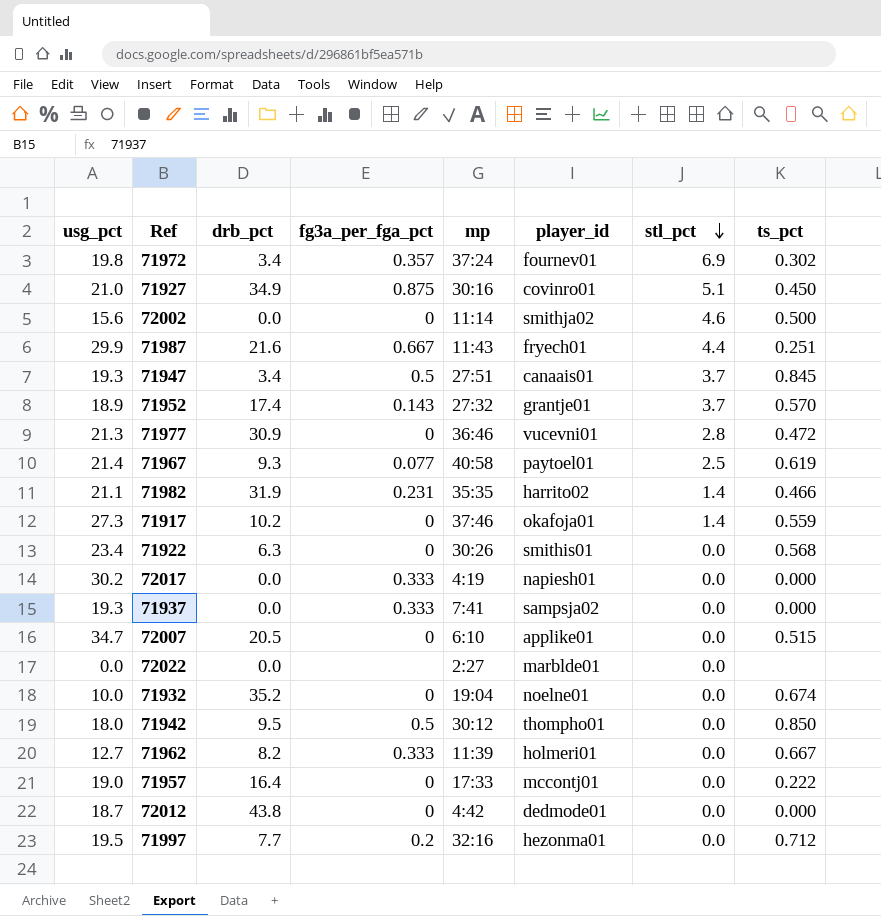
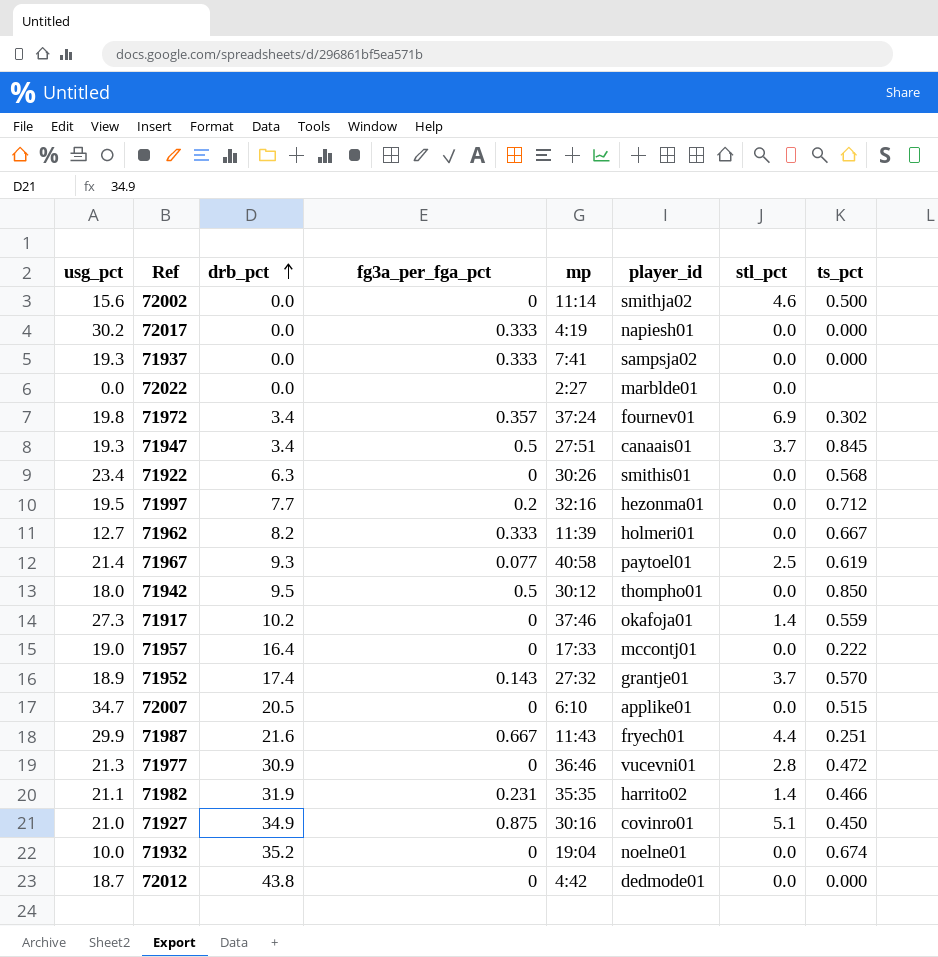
row order: stl_pct descending -> drb_pct ascending

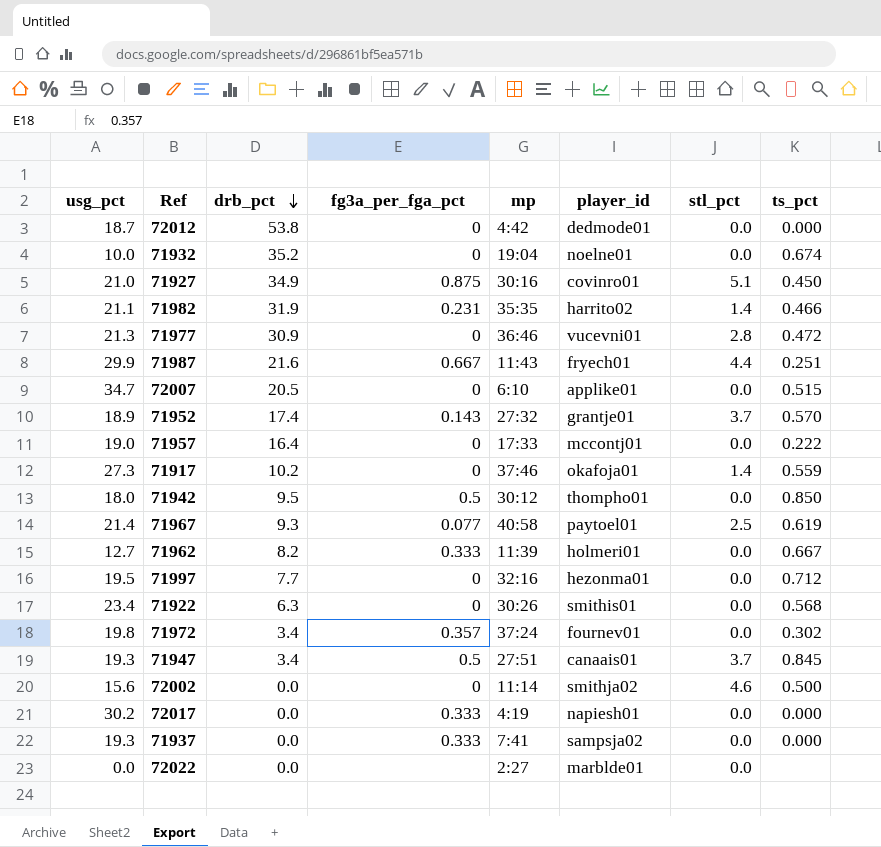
row order: drb_pct ascending -> drb_pct descending
72012 | drb_pct: 43.8 -> 53.8
71997 | fg3a_per_fga_pct: 0.2 -> 0
71972 | stl_pct: 6.9 -> 0.0

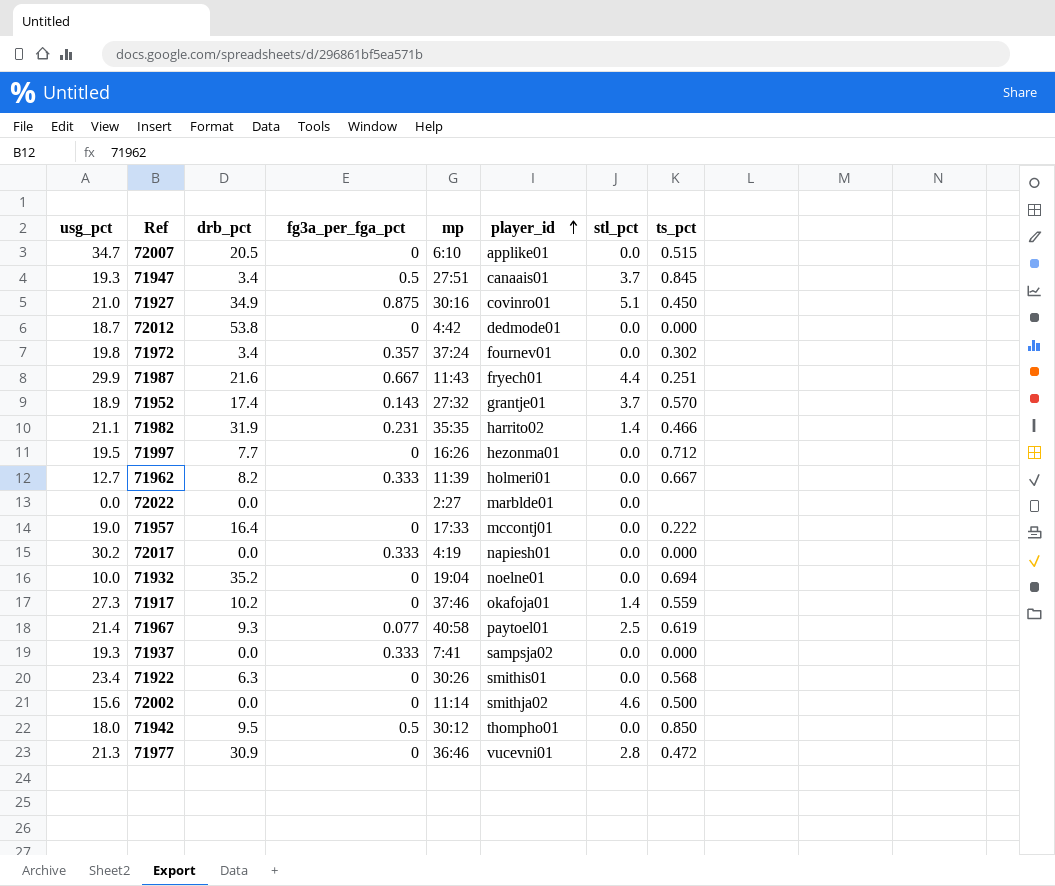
row order: drb_pct descending -> player_id ascending
71997 | mp: 32:16 -> 16:26
71932 | ts_pct: 0.674 -> 0.694

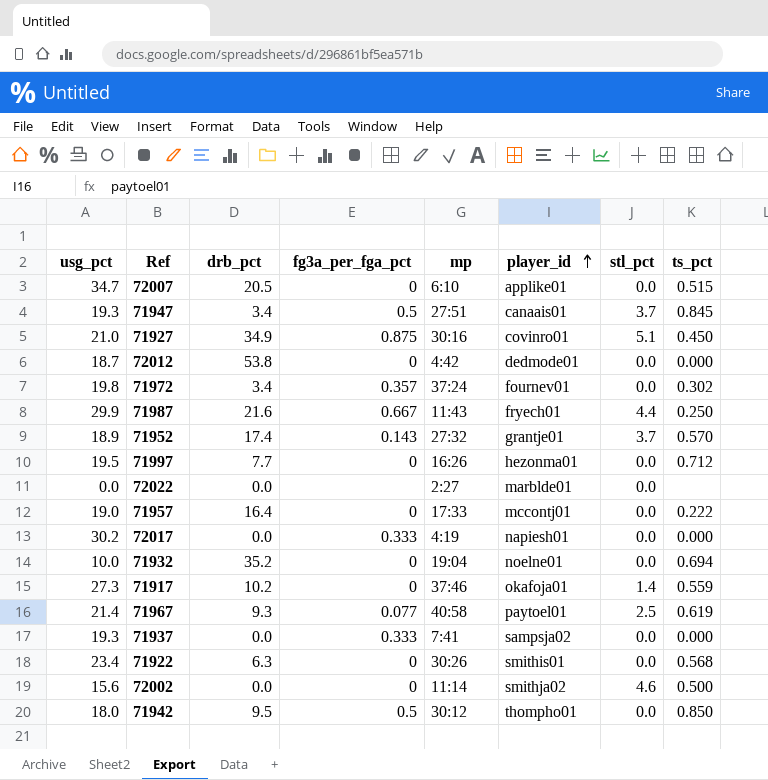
row 71982: 21.1 | 31.9 | 0.231 | 35:35 | harrito02 | 1.4 | 0.466 -> none
row 71962: 12.7 | 8.2 | 0.333 | 11:39 | holmeri01 | 0.0 | 0.667 -> none
row 71977: 21.3 | 30.9 | 0 | 36:46 | vucevni01 | 2.8 | 0.472 -> none
71987 | ts_pct: 0.251 -> 0.250

